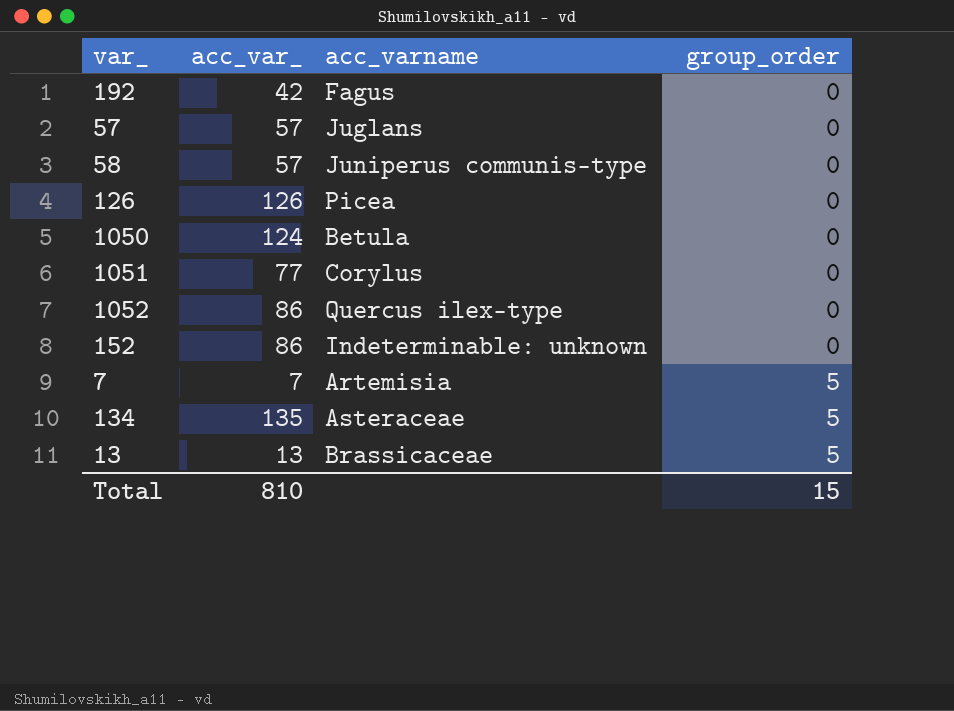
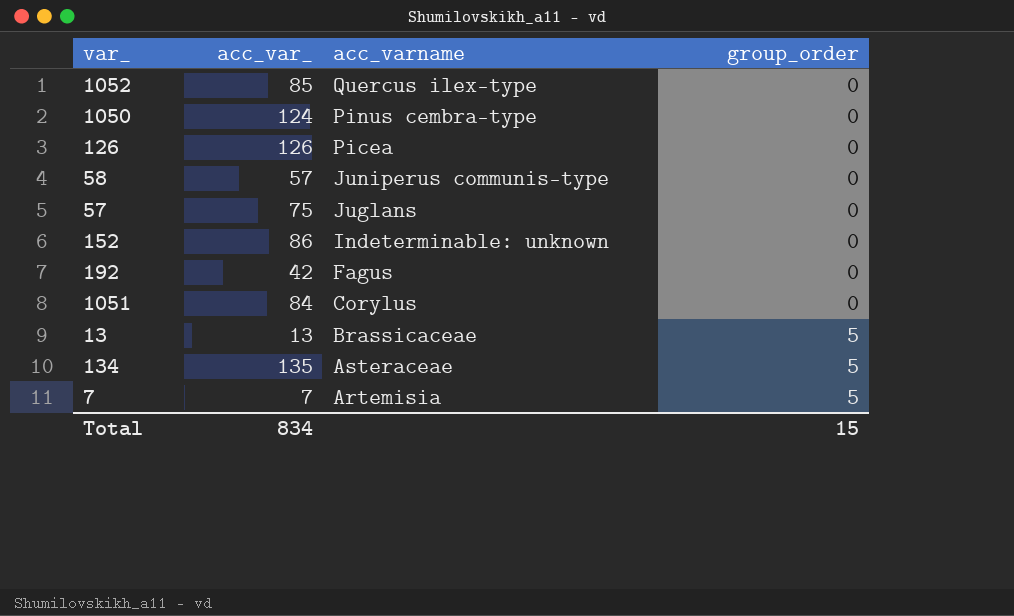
row order: group_order ascending -> acc_varname descending
1052 | acc_var_: 86 -> 85
1050 | acc_varname: Betula -> Pinus cembra-type
57 | acc_var_: 57 -> 75
1051 | acc_var_: 77 -> 84
Total | acc_var_: 810 -> 834

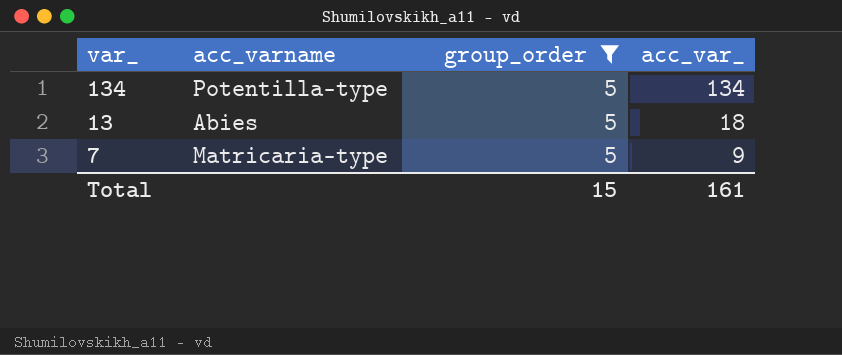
filter: none -> group_order = 5
row order: acc_varname descending -> var_ descending
column acc_var_ | position: 2 -> 4
134 | acc_varname: Asteraceae -> Potentilla-type
134 | acc_var_: 135 -> 134
13 | acc_varname: Brassicaceae -> Abies
13 | acc_var_: 13 -> 18
7 | acc_varname: Artemisia -> Matricaria-type
7 | acc_var_: 7 -> 9
Total | acc_var_: 834 -> 161

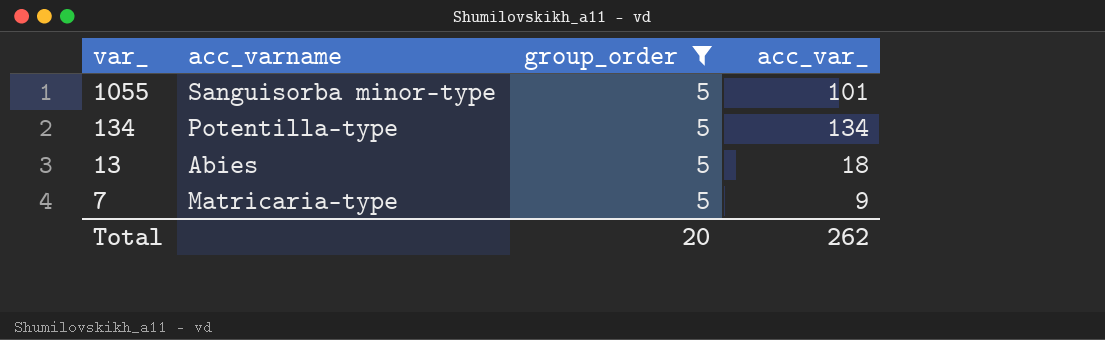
row 1055: none -> Sanguisorba minor-type | 5 | 101
Total | group_order: 15 -> 20
Total | acc_var_: 161 -> 262

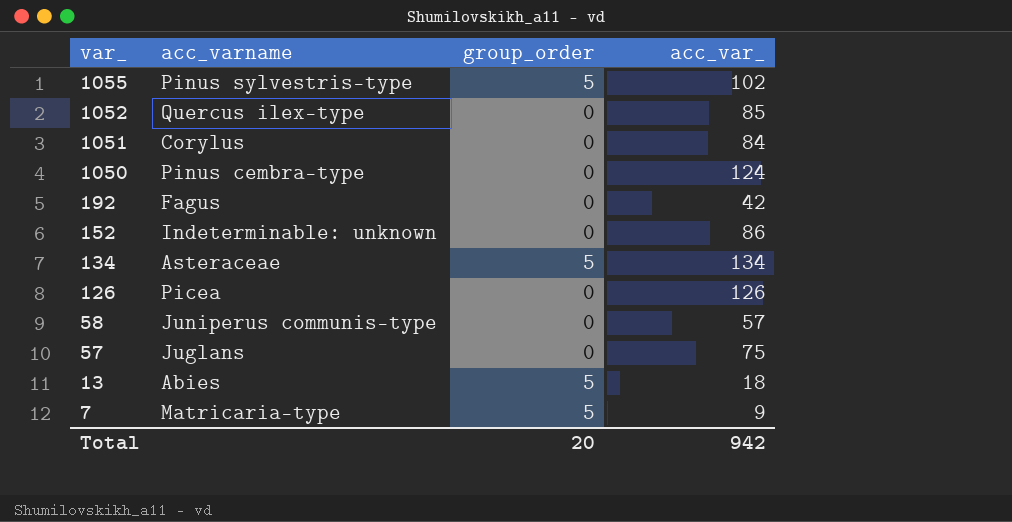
filter: group_order = 5 -> none
1055 | acc_varname: Sanguisorba minor-type -> Pinus sylvestris-type
1055 | acc_var_: 101 -> 102
134 | acc_varname: Potentilla-type -> Asteraceae
Total | acc_var_: 262 -> 942

